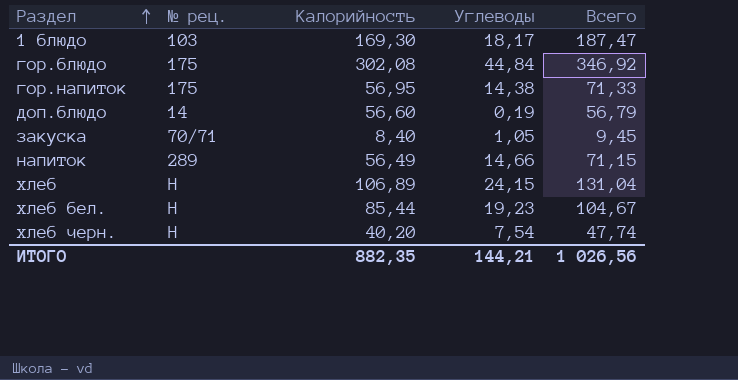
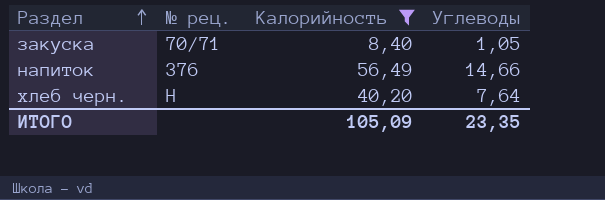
filter: none -> Калорийность <= 56,49
column Всего | formula: [Калорийность] + [Углеводы] -> none
напиток | № рец.: 289 -> 376
хлеб черн. | Углеводы: 7,54 -> 7,64
ИТОГО | Калорийность: 882,35 -> 105,09
ИТОГО | Углеводы: 144,21 -> 23,35

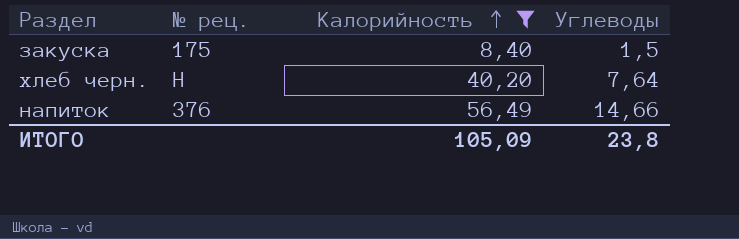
row order: Раздел ascending -> Калорийность ascending
закуска | № рец.: 70/71 -> 175
закуска | Углеводы: 1,05 -> 1,5
ИТОГО | Углеводы: 23,35 -> 23,8

